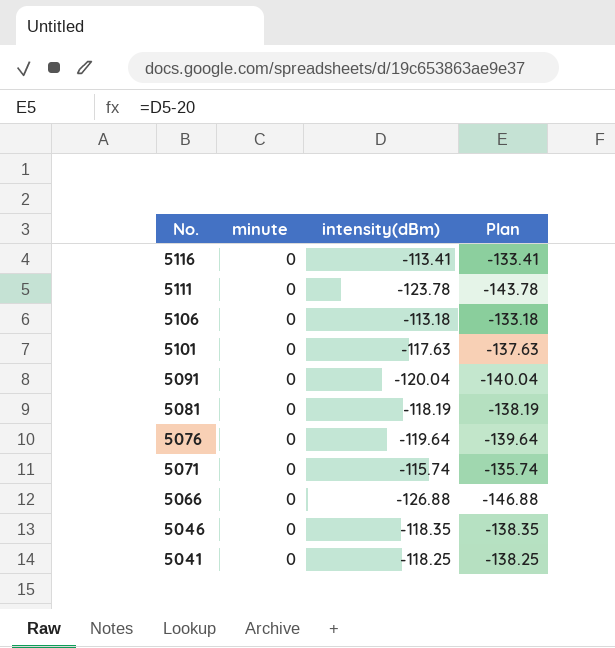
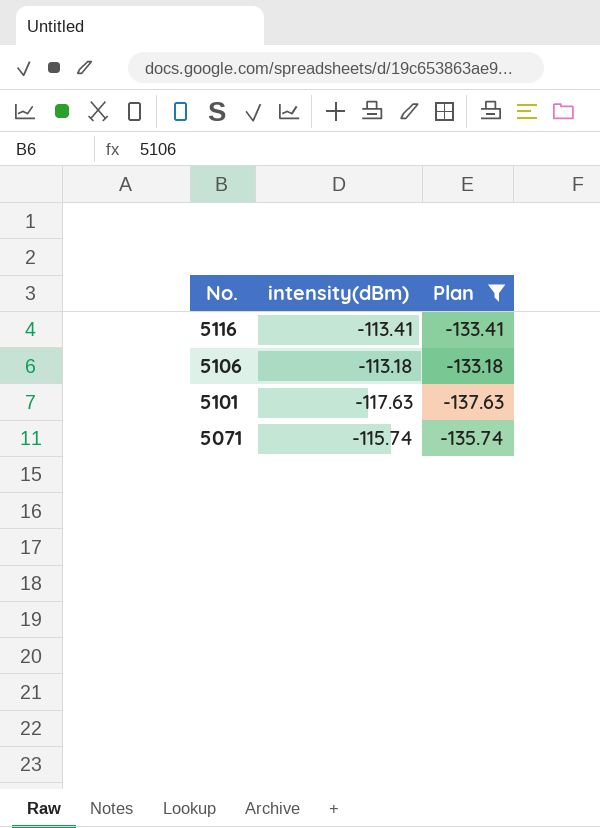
filter: none -> Plan >= -137.63
column minute | position: 2 -> none

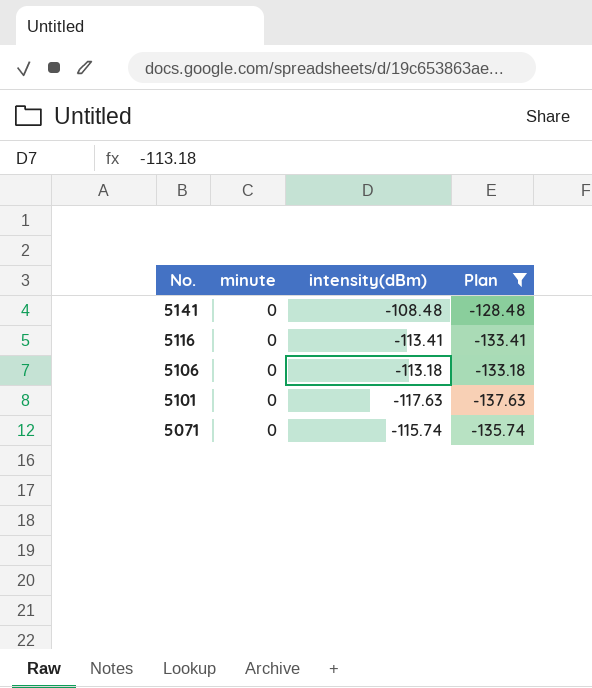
column minute | position: none -> 2
row 5141: none -> 0 | -108.48 | -128.48

